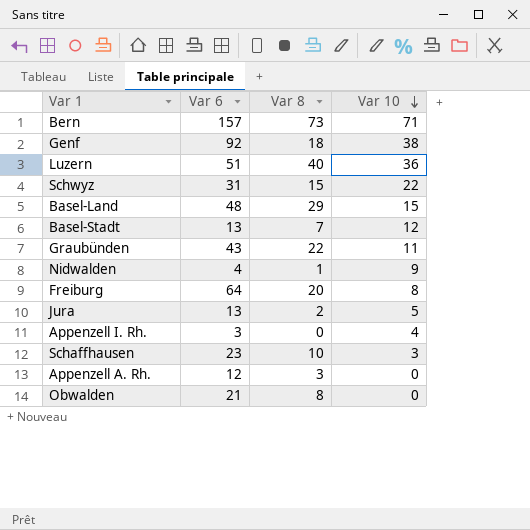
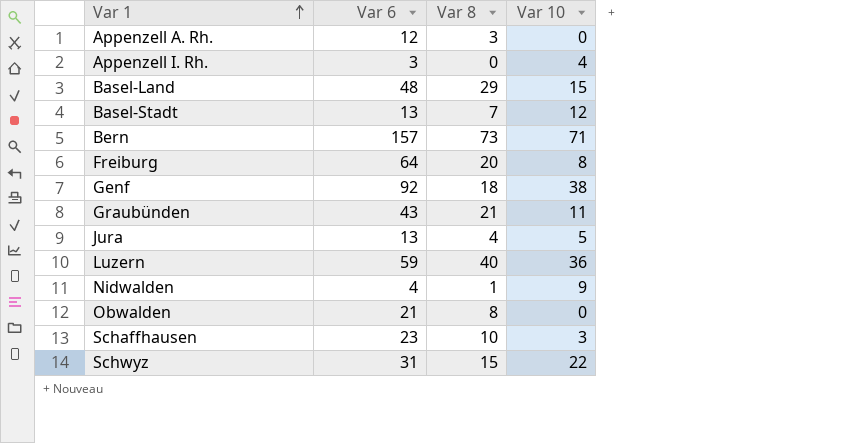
row order: Var 10 descending -> Var 1 ascending
Graubünden | Var 8: 22 -> 21
Jura | Var 8: 2 -> 4
Luzern | Var 6: 51 -> 59

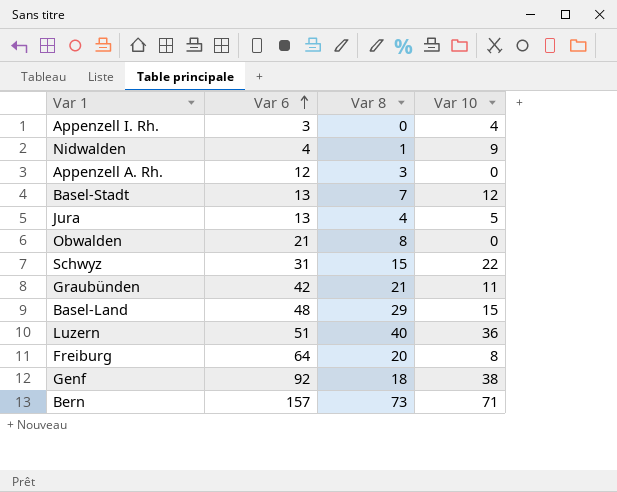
row order: Var 1 ascending -> Var 6 ascending
row Schaffhausen: 23 | 10 | 3 -> none
Graubünden | Var 6: 43 -> 42
Luzern | Var 6: 59 -> 51

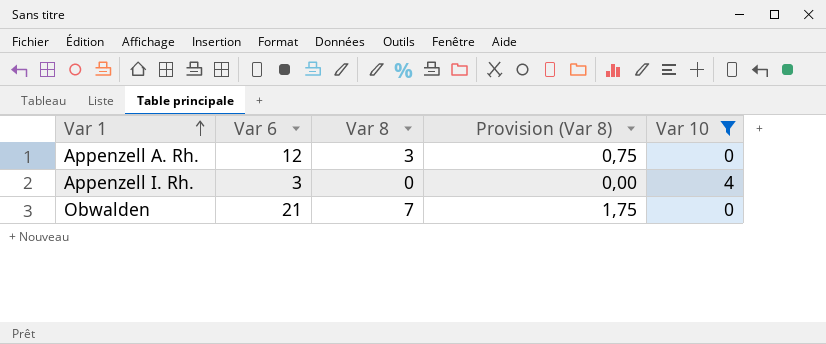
filter: none -> Var 10 <= 4
row order: Var 6 ascending -> Var 1 ascending
column Provision (Var 8) | formula: none -> [Var 8] * 0,25
Obwalden | Var 8: 8 -> 7

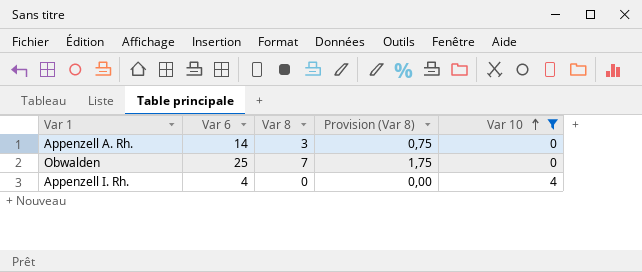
row order: Var 1 ascending -> Var 10 ascending
Appenzell A. Rh. | Var 6: 12 -> 14
Obwalden | Var 6: 21 -> 25
Appenzell I. Rh. | Var 6: 3 -> 4

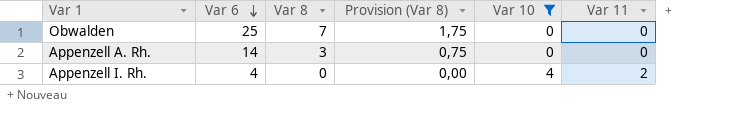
row order: Var 10 ascending -> Var 6 descending
column Var 11 | position: none -> 6

